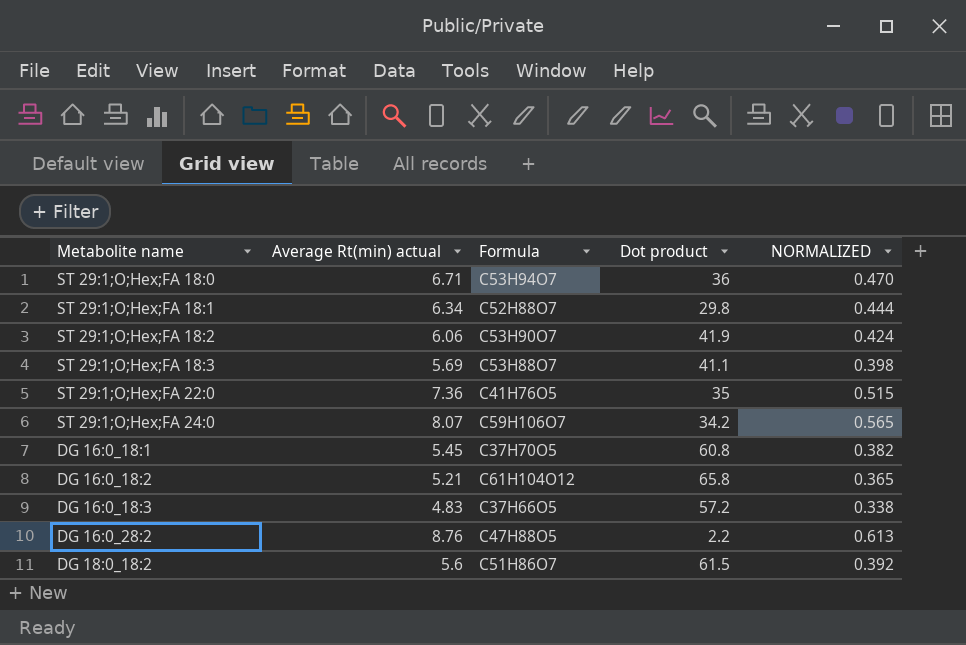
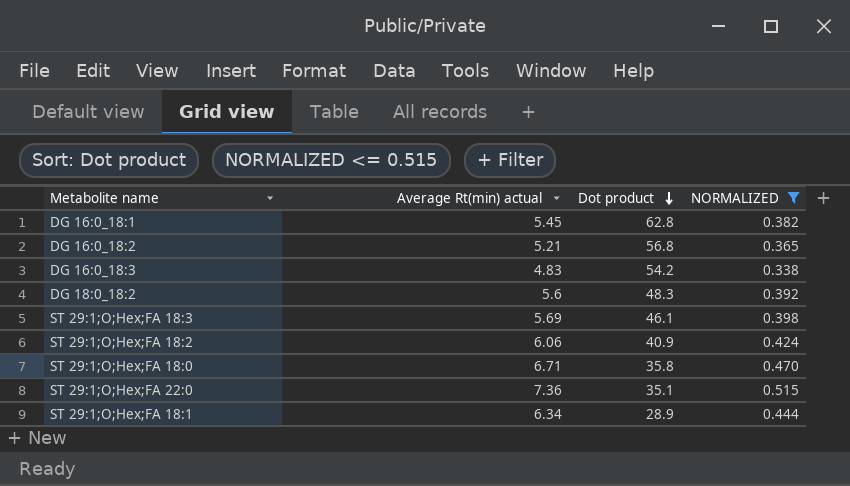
filter: none -> NORMALIZED <= 0.515
row order: none -> Dot product descending
column Formula | position: 3 -> none
DG 16:0_18:1 | Dot product: 60.8 -> 62.8
DG 16:0_18:2 | Dot product: 65.8 -> 56.8
DG 16:0_18:3 | Dot product: 57.2 -> 54.2
DG 18:0_18:2 | Dot product: 61.5 -> 48.3
ST 29:1;O;Hex;FA 18:3 | Dot product: 41.1 -> 46.1
ST 29:1;O;Hex;FA 18:2 | Dot product: 41.9 -> 40.9
ST 29:1;O;Hex;FA 18:0 | Dot product: 36 -> 35.8
ST 29:1;O;Hex;FA 22:0 | Dot product: 35 -> 35.1
ST 29:1;O;Hex;FA 18:1 | Dot product: 29.8 -> 28.9

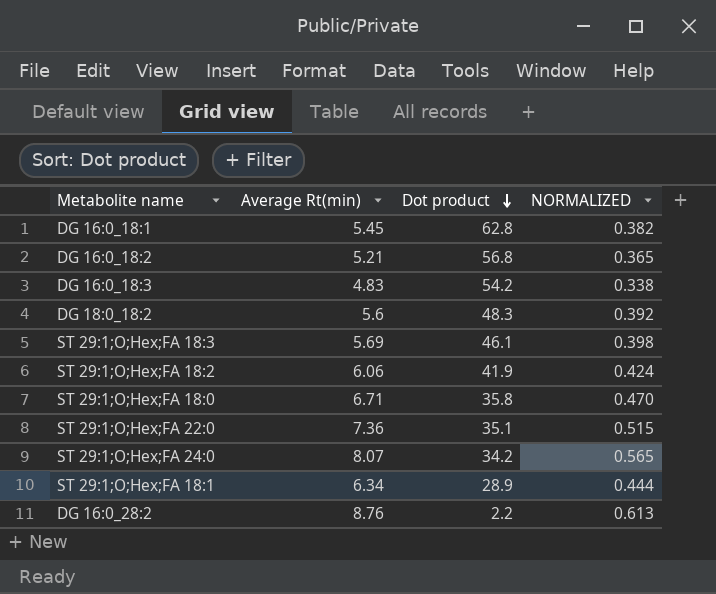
filter: NORMALIZED <= 0.515 -> none
column name: Average Rt(min) actual -> Average Rt(min)
ST 29:1;O;Hex;FA 18:2 | Dot product: 40.9 -> 41.9

